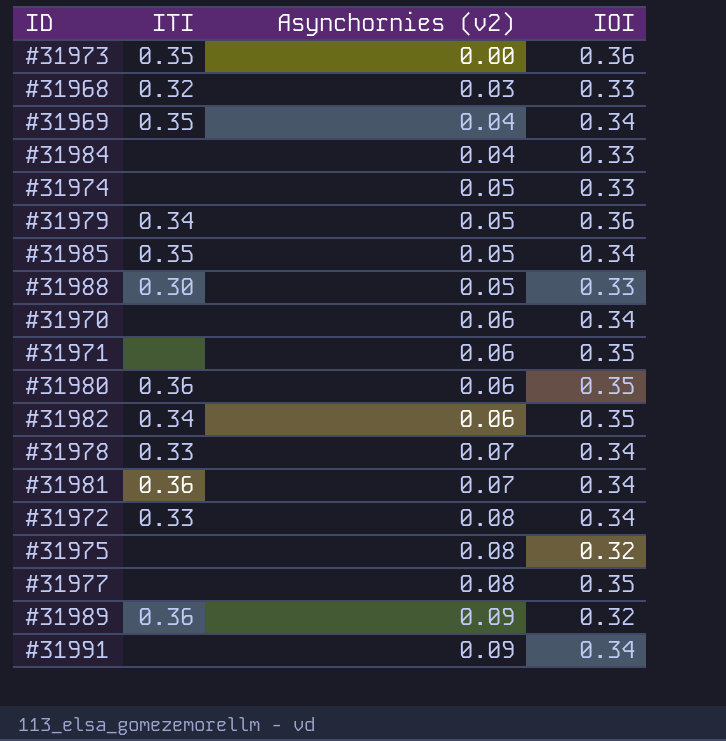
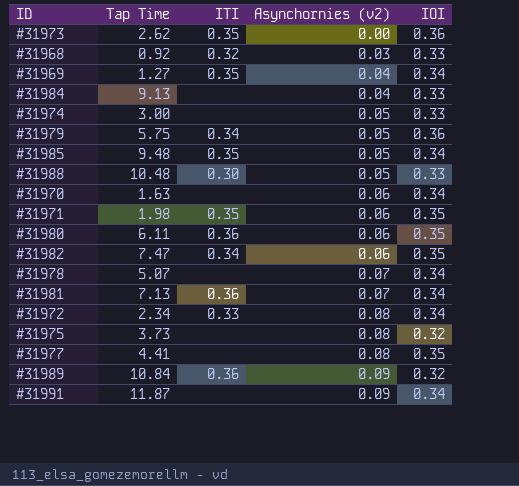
column Tap Time | position: none -> 2
#31971 | ITI: none -> 0.35
#31978 | ITI: 0.33 -> none

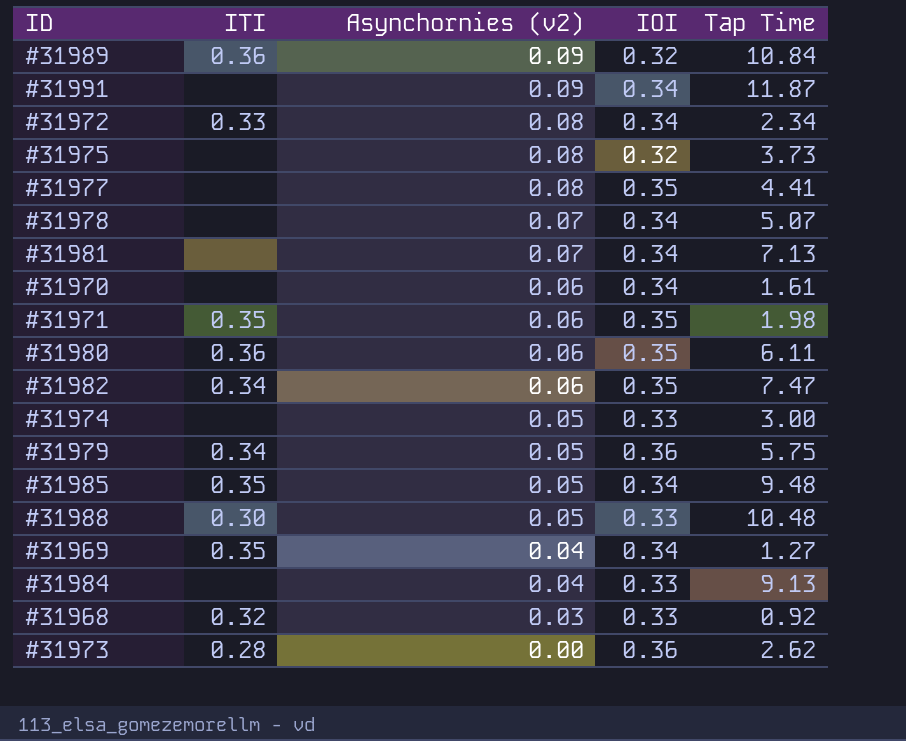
row order: Asynchornies (v2) ascending -> Asynchornies (v2) descending
column Tap Time | position: 2 -> 5
#31981 | ITI: 0.36 -> none
#31970 | Tap Time: 1.63 -> 1.61
#31973 | ITI: 0.35 -> 0.28

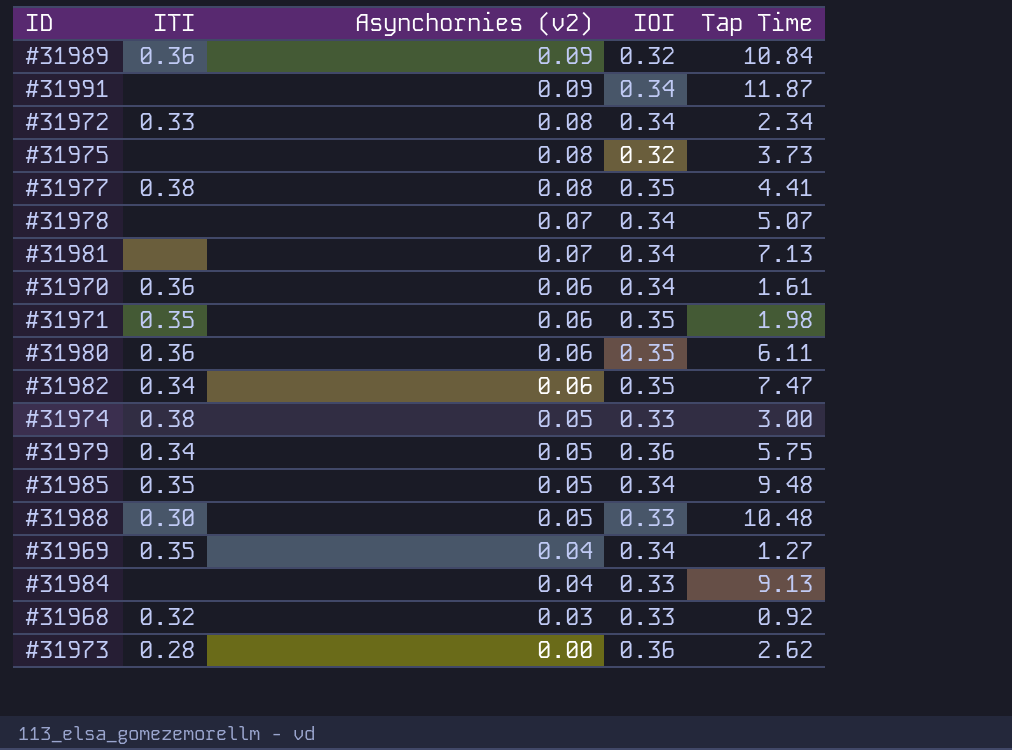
#31977 | ITI: none -> 0.38
#31970 | ITI: none -> 0.36
#31974 | ITI: none -> 0.38

